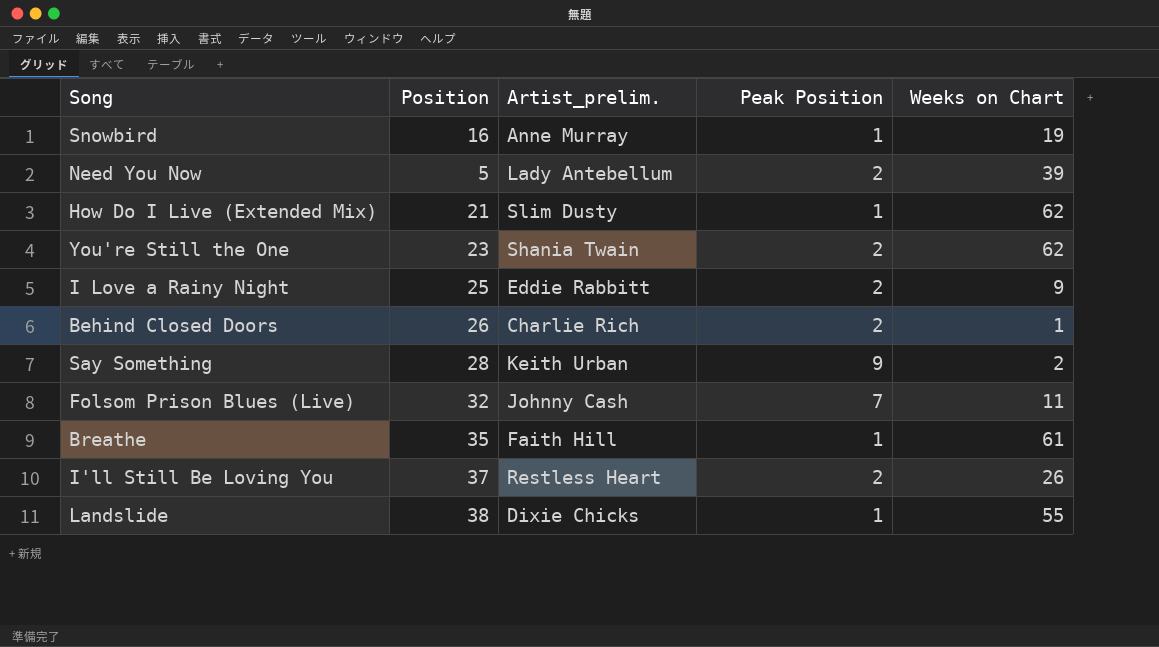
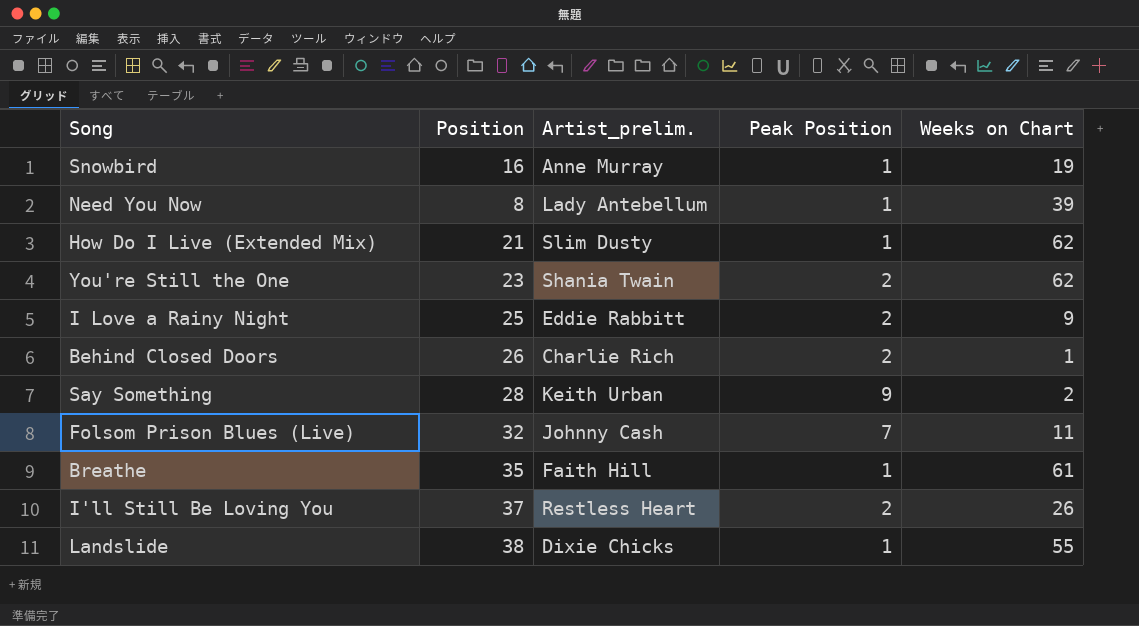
Need You Now | Position: 5 -> 8
Need You Now | Peak Position: 2 -> 1

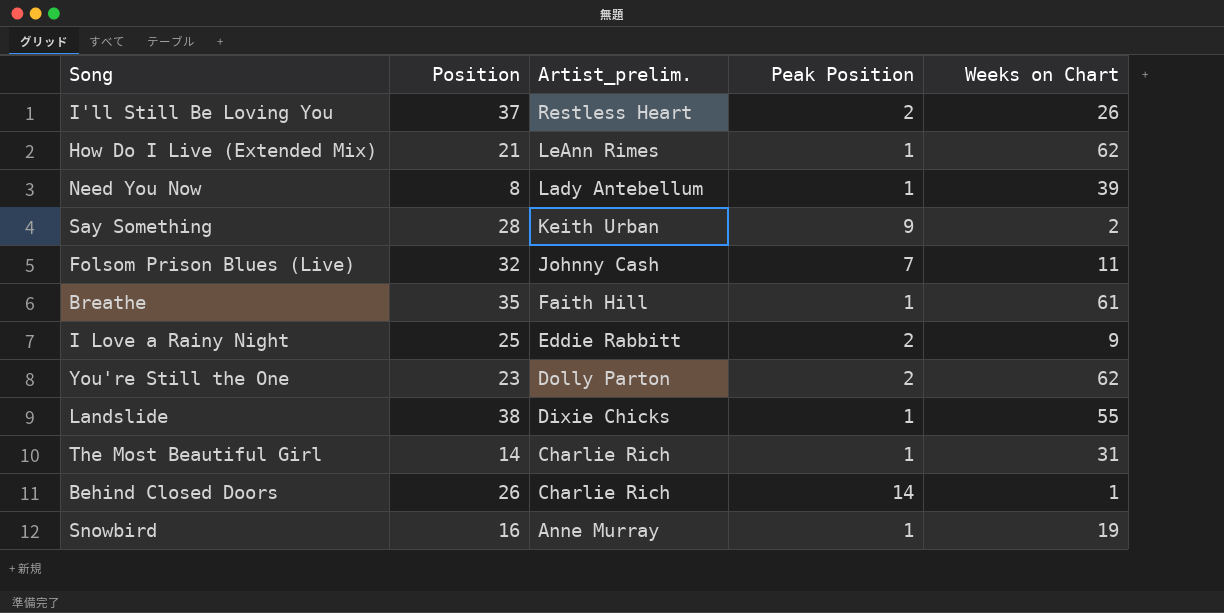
row order: none -> Artist_prelim. descending
How Do I Live (Extended Mix) | Artist_prelim.: Slim Dusty -> LeAnn Rimes
You're Still the One | Artist_prelim.: Shania Twain -> Dolly Parton
row The Most Beautiful Girl: none -> 14 | Charlie Rich | 1 | 31
Behind Closed Doors | Peak Position: 2 -> 14

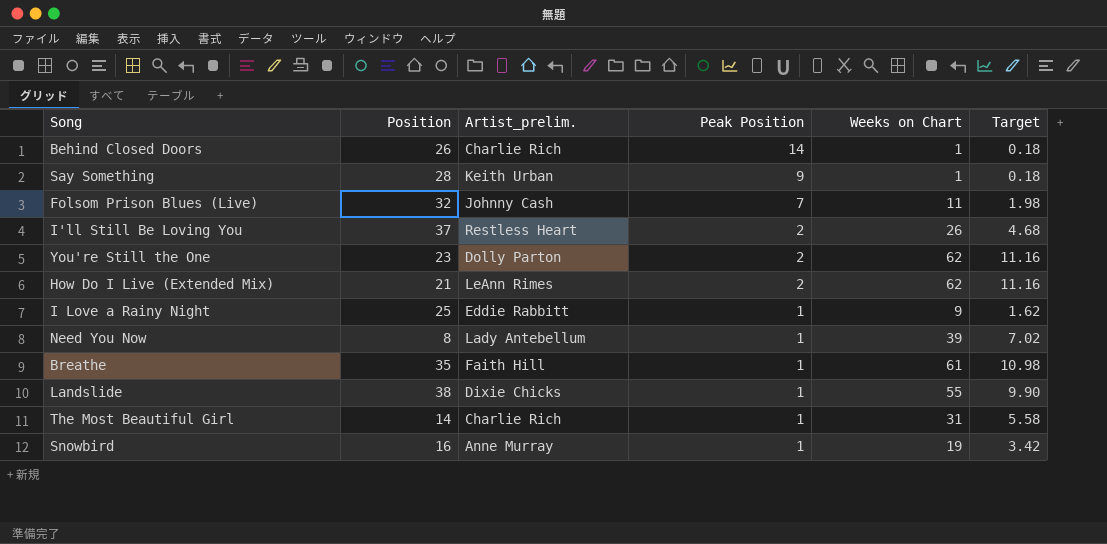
row order: Artist_prelim. descending -> Peak Position descending
column Target | formula: none -> [Weeks on Chart] * 0.18
Say Something | Weeks on Chart: 2 -> 1
How Do I Live (Extended Mix) | Peak Position: 1 -> 2
I Love a Rainy Night | Peak Position: 2 -> 1

